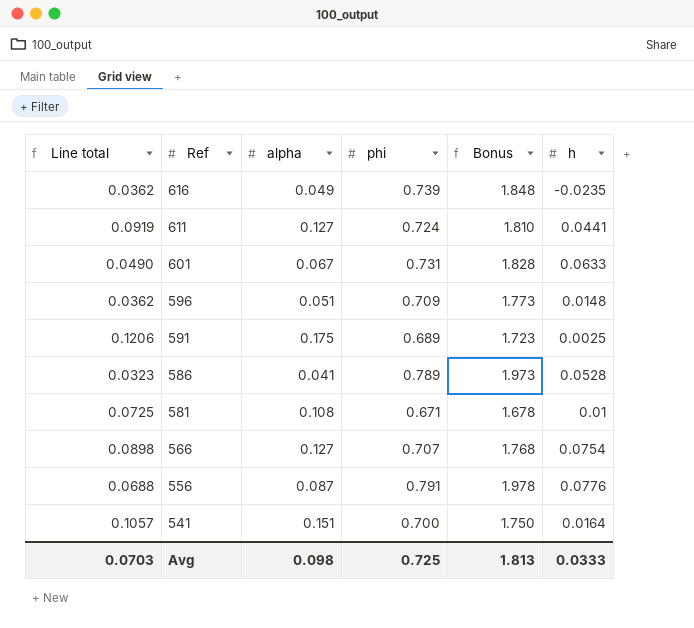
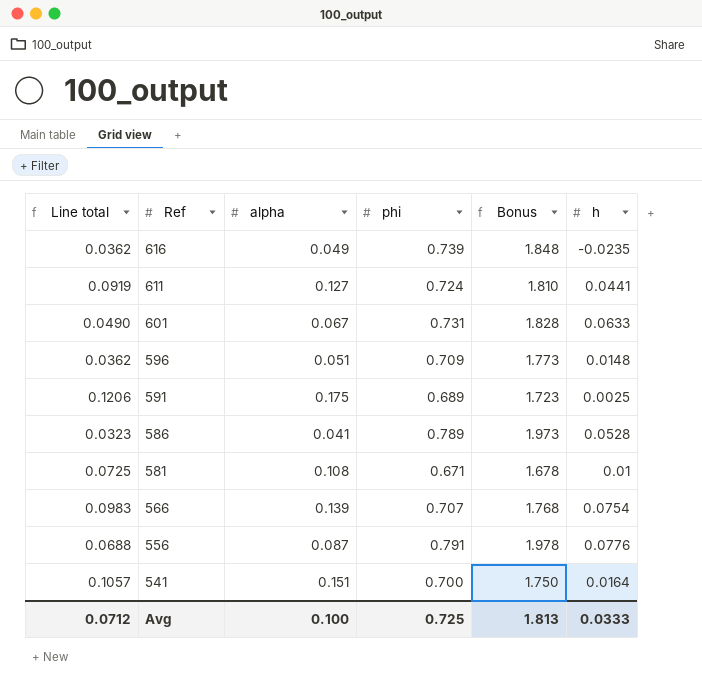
566 | Line total: 0.0898 -> 0.0983
566 | alpha: 0.127 -> 0.139
Avg | Line total: 0.0703 -> 0.0712
Avg | alpha: 0.098 -> 0.100

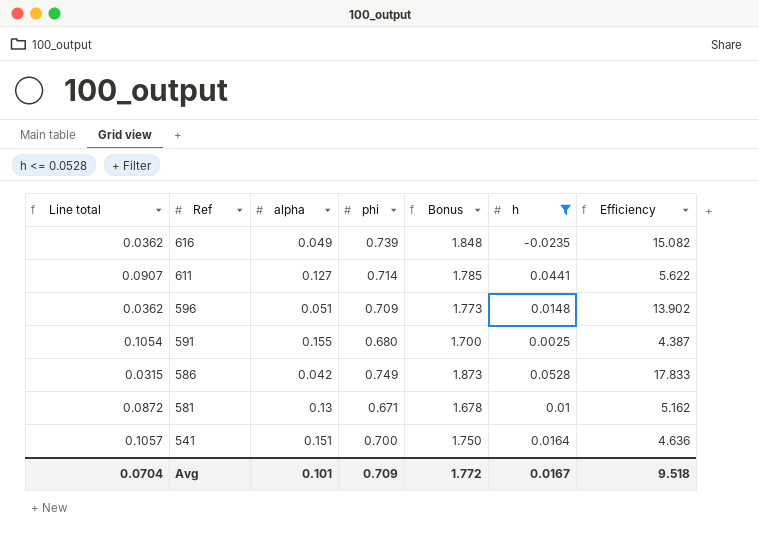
filter: none -> h <= 0.0528
column Efficiency | formula: none -> [phi] / [alpha]
611 | Line total: 0.0919 -> 0.0907
611 | phi: 0.724 -> 0.714
611 | Bonus: 1.810 -> 1.785
591 | Line total: 0.1206 -> 0.1054
591 | alpha: 0.175 -> 0.155
591 | phi: 0.689 -> 0.680
591 | Bonus: 1.723 -> 1.700
586 | Line total: 0.0323 -> 0.0315
586 | alpha: 0.041 -> 0.042
586 | phi: 0.789 -> 0.749
586 | Bonus: 1.973 -> 1.873
581 | Line total: 0.0725 -> 0.0872
581 | alpha: 0.108 -> 0.13
Avg | Line total: 0.0712 -> 0.0704
Avg | alpha: 0.100 -> 0.101
Avg | phi: 0.725 -> 0.709
Avg | Bonus: 1.813 -> 1.772
Avg | h: 0.0333 -> 0.0167

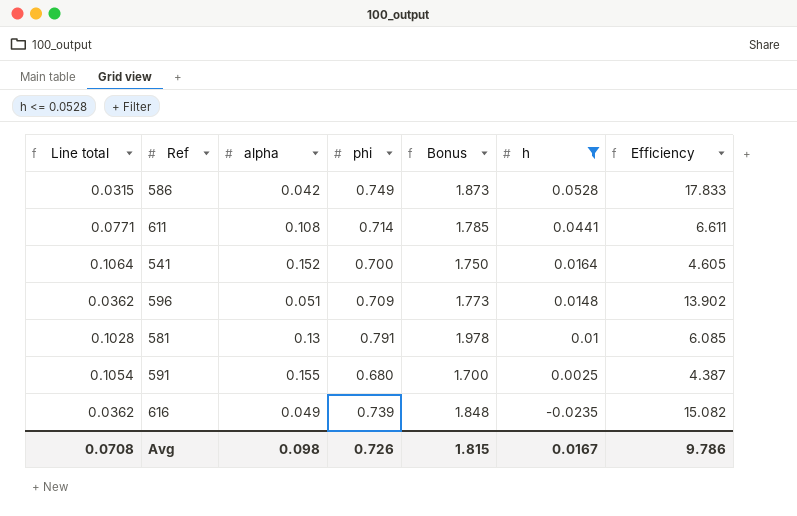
row order: Ref descending -> h descending
611 | Line total: 0.0907 -> 0.0771
611 | alpha: 0.127 -> 0.108
611 | Efficiency: 5.622 -> 6.611
541 | Line total: 0.1057 -> 0.1064
541 | alpha: 0.151 -> 0.152
541 | Efficiency: 4.636 -> 4.605
581 | Line total: 0.0872 -> 0.1028
581 | phi: 0.671 -> 0.791
581 | Bonus: 1.678 -> 1.978
581 | Efficiency: 5.162 -> 6.085
Avg | Line total: 0.0704 -> 0.0708
Avg | alpha: 0.101 -> 0.098
Avg | phi: 0.709 -> 0.726
Avg | Bonus: 1.772 -> 1.815
Avg | Efficiency: 9.518 -> 9.786

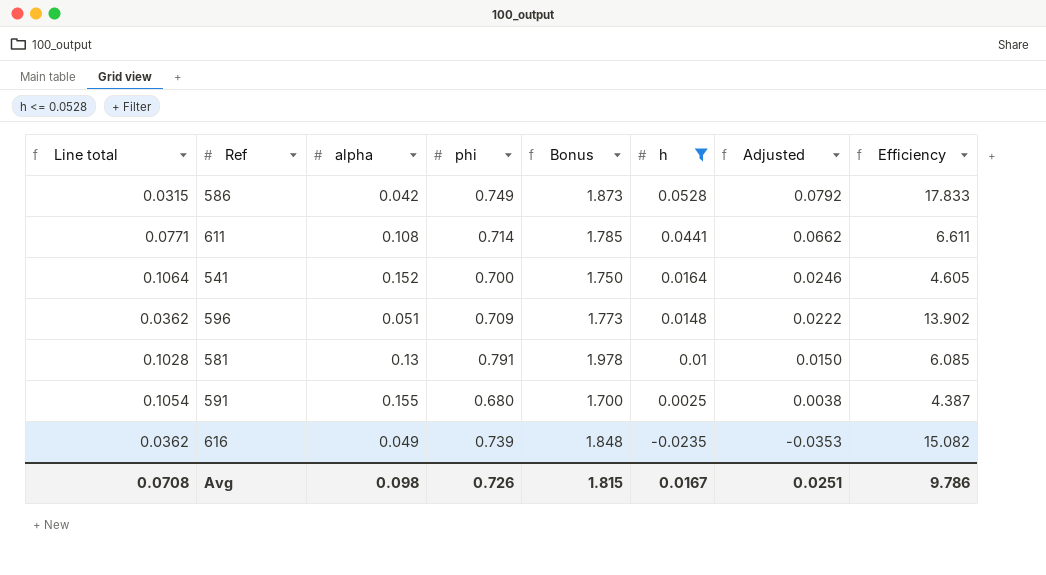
column Adjusted | formula: none -> [h] * 1.5

